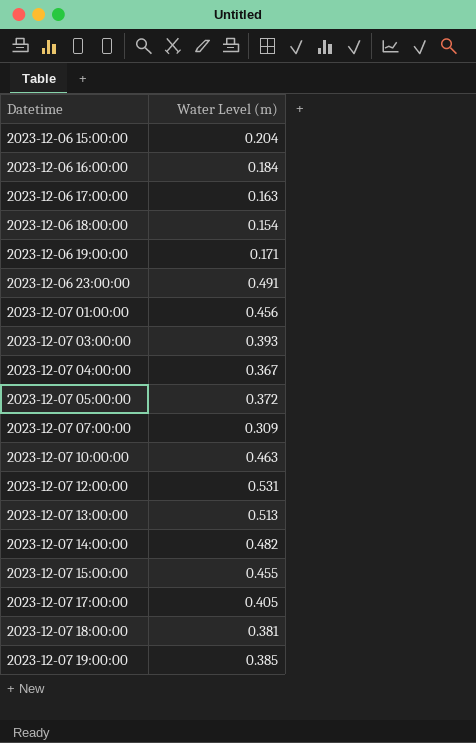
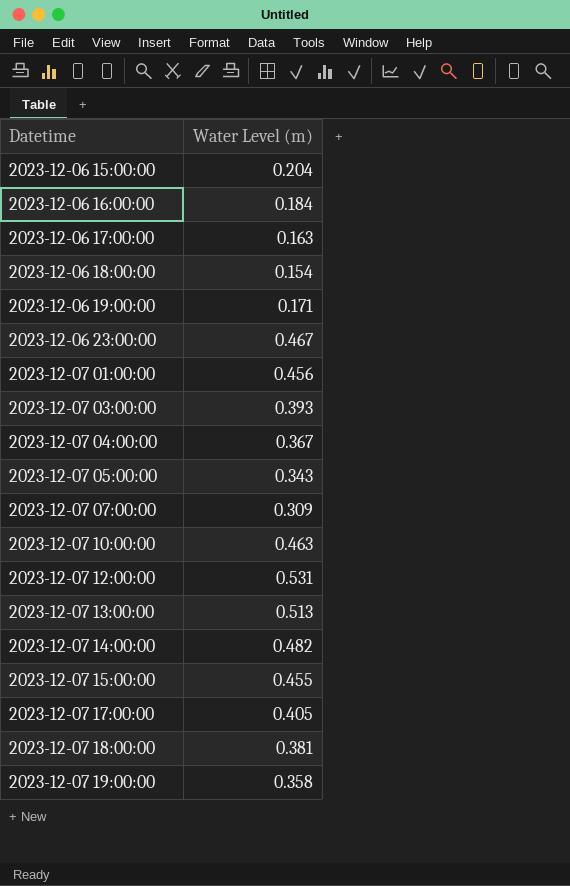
2023-12-06 23:00:00 | Water Level (m): 0.491 -> 0.467
2023-12-07 05:00:00 | Water Level (m): 0.372 -> 0.343
2023-12-07 19:00:00 | Water Level (m): 0.385 -> 0.358

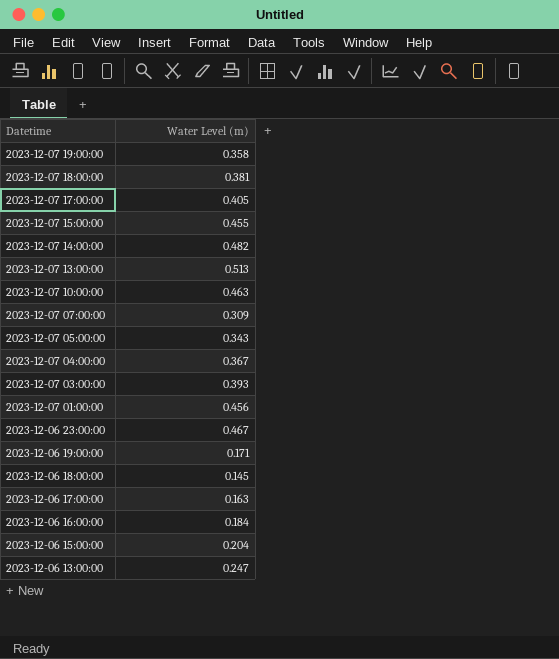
row order: Datetime ascending -> Datetime descending
row 2023-12-07 12:00:00: 0.531 -> none
2023-12-06 18:00:00 | Water Level (m): 0.154 -> 0.145
row 2023-12-06 13:00:00: none -> 0.247

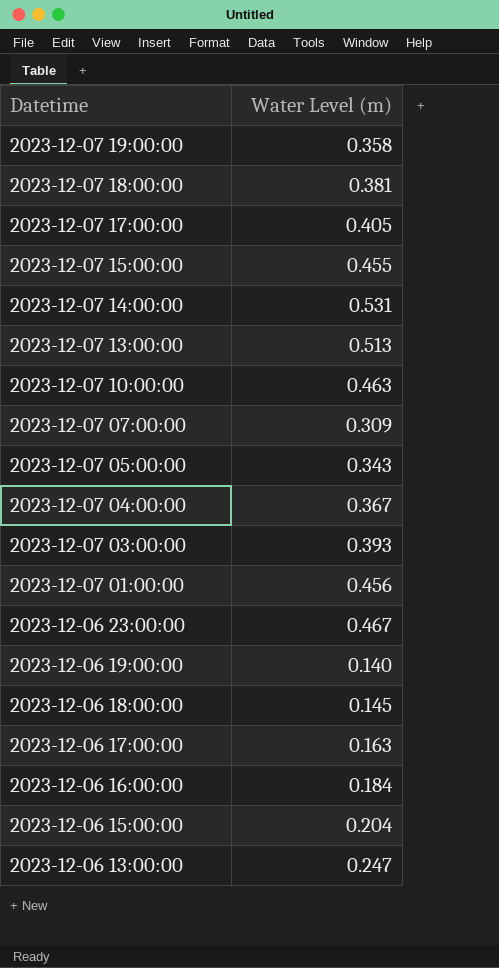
2023-12-07 14:00:00 | Water Level (m): 0.482 -> 0.531
2023-12-06 19:00:00 | Water Level (m): 0.171 -> 0.140

